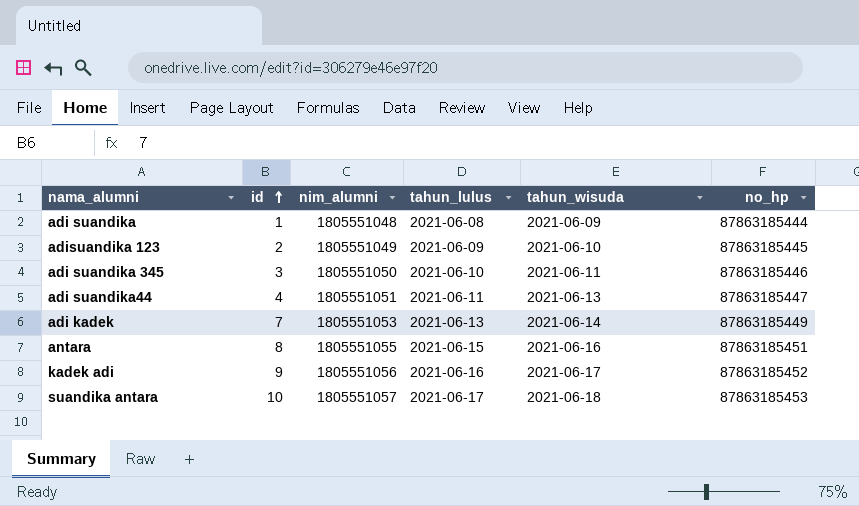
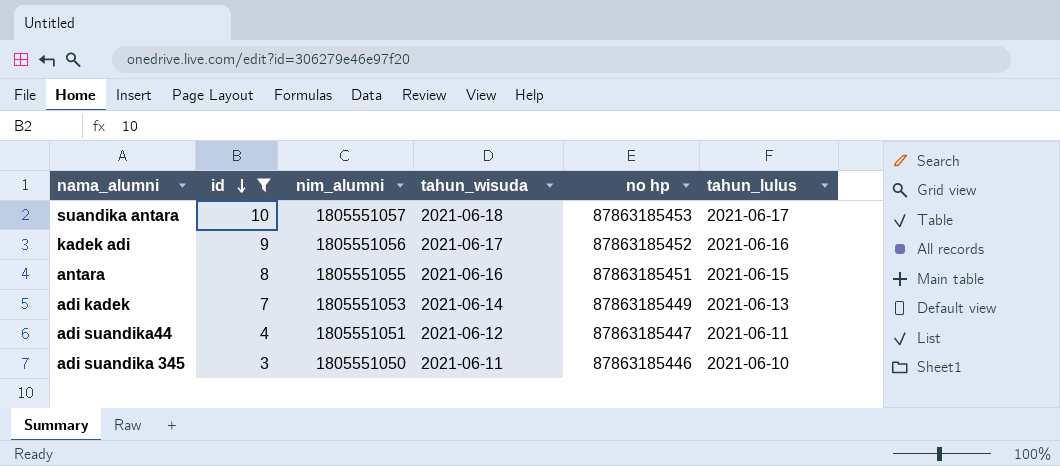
filter: none -> id >= 3
row order: id ascending -> id descending
column name: no_hp -> no hp
column tahun_lulus | position: 4 -> 6
adi suandika44 | tahun_wisuda: 2021-06-13 -> 2021-06-12

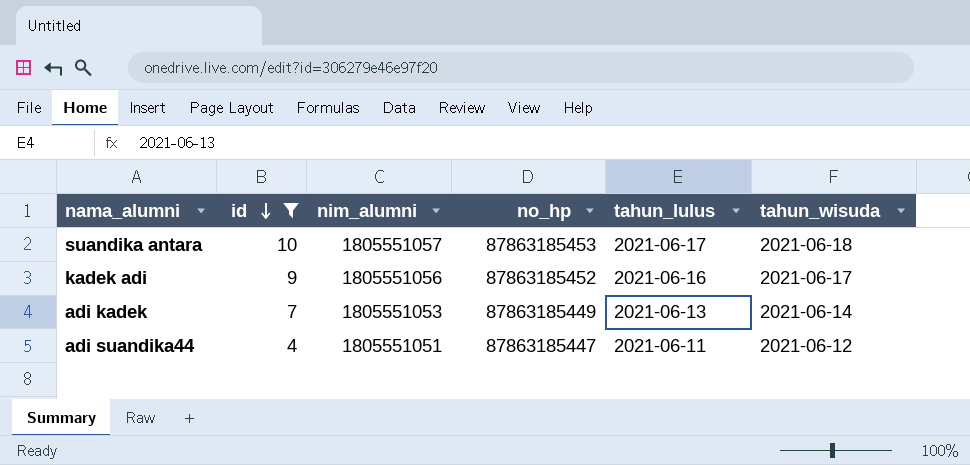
column name: no hp -> no_hp
column tahun_wisuda | position: 4 -> 6
row antara: 8 | 1805551055 | 2021-06-16 | 87863185451 | 2021-06-15 -> none
row adi suandika 345: 3 | 1805551050 | 2021-06-11 | 87863185446 | 2021-06-10 -> none

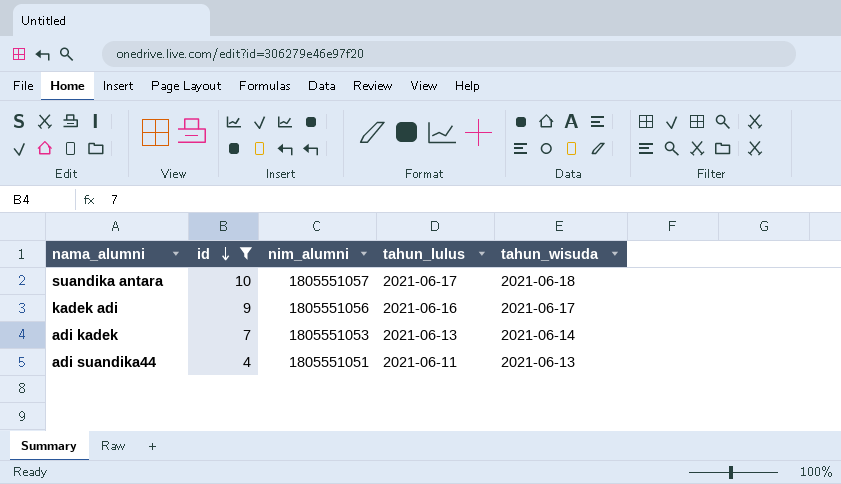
column no_hp | position: 4 -> none
adi suandika44 | tahun_wisuda: 2021-06-12 -> 2021-06-13

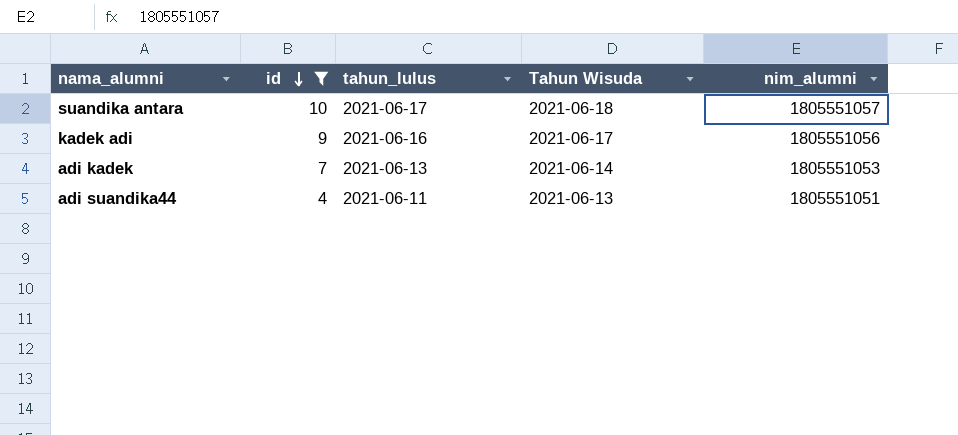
column name: tahun_wisuda -> Tahun Wisuda
column nim_alumni | position: 3 -> 5

